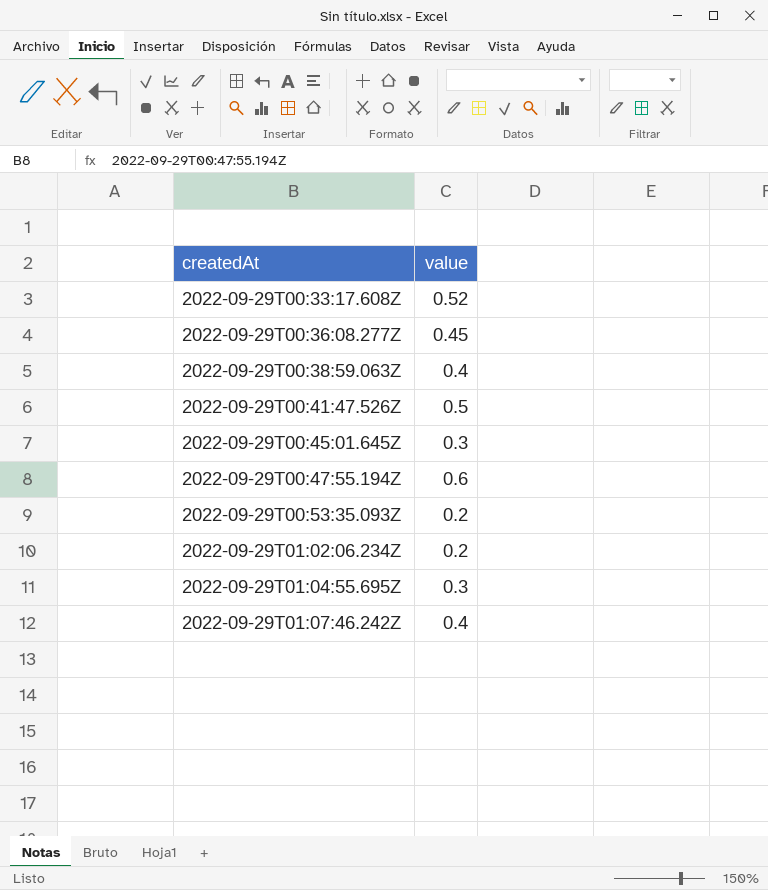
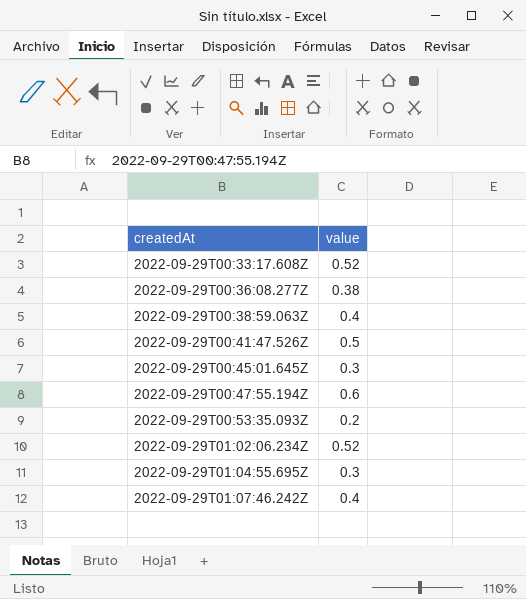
2022-09-29T00:36:08.277Z | value: 0.45 -> 0.38
2022-09-29T01:02:06.234Z | value: 0.2 -> 0.52

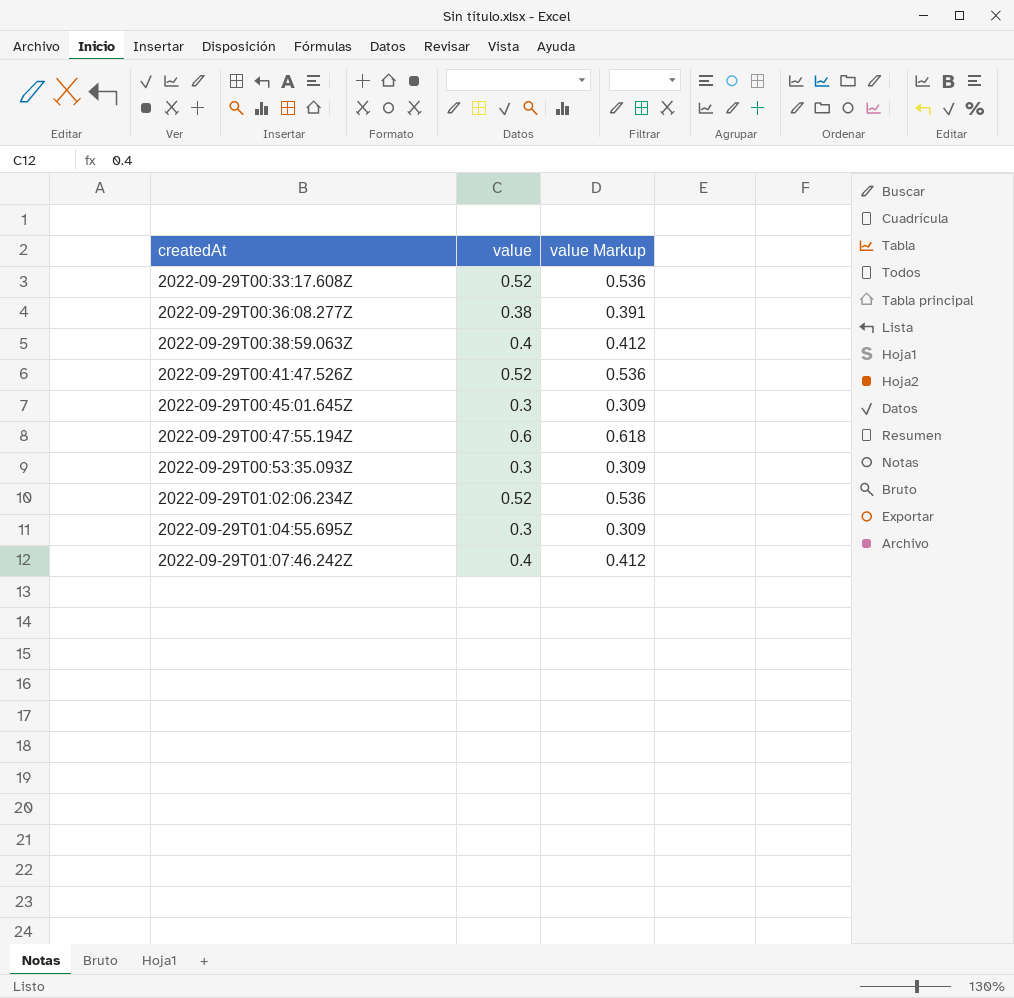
column value Markup | formula: none -> [value] * 1.03
2022-09-29T00:41:47.526Z | value: 0.5 -> 0.52
2022-09-29T00:53:35.093Z | value: 0.2 -> 0.3

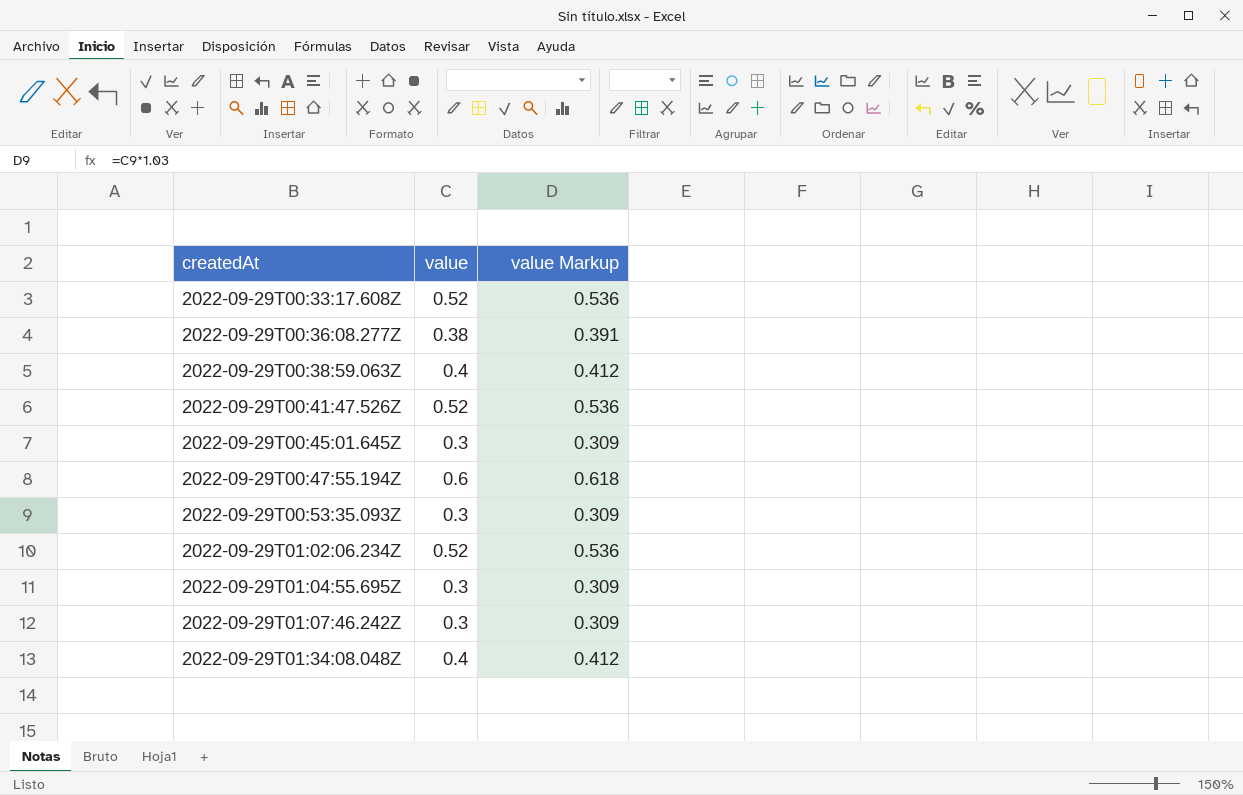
2022-09-29T01:07:46.242Z | value: 0.4 -> 0.3
2022-09-29T01:07:46.242Z | value Markup: 0.412 -> 0.309
row 2022-09-29T01:34:08.048Z: none -> 0.4 | 0.412

